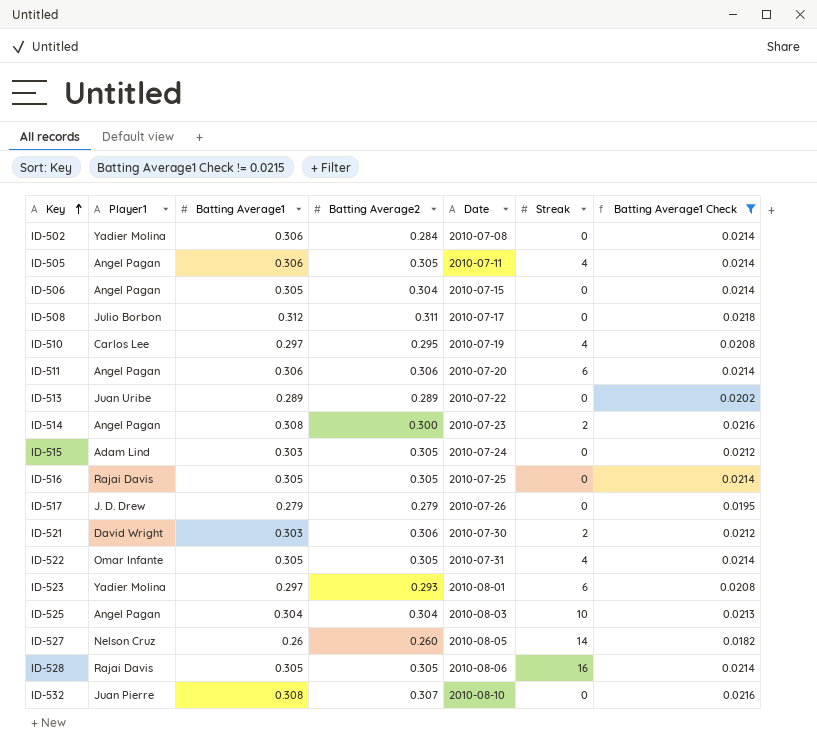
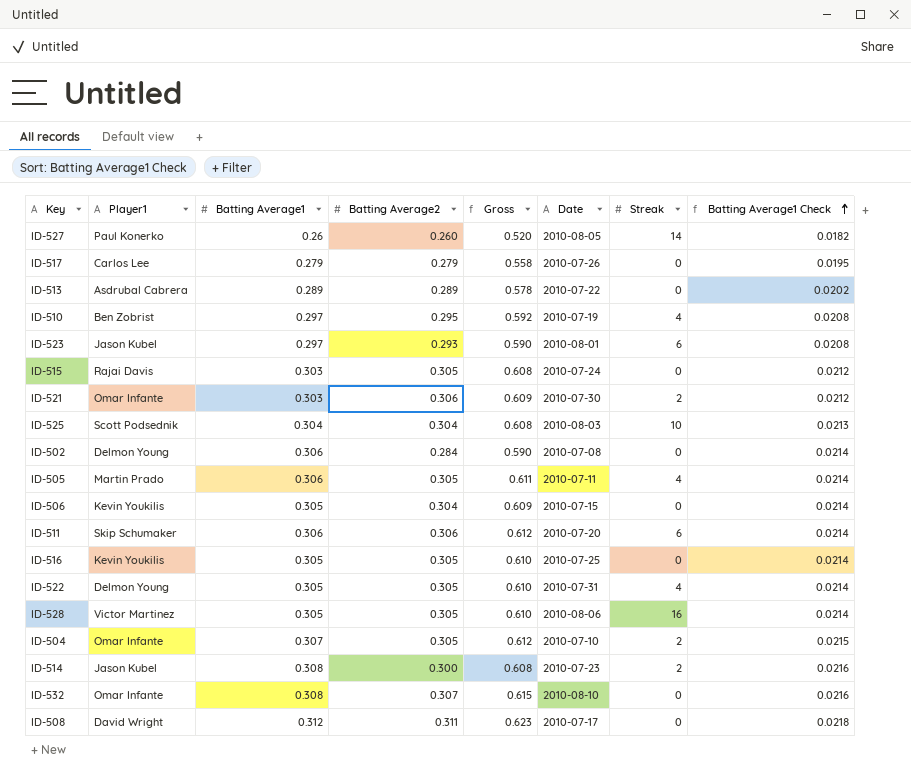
filter: Batting Average1 Check != 0.0215 -> none
row order: Key ascending -> Batting Average1 Check ascending
column Gross | formula: none -> [Batting Average1] + [Batting Average2]
ID-527 | Player1: Nelson Cruz -> Paul Konerko
ID-517 | Player1: J. D. Drew -> Carlos Lee
ID-513 | Player1: Juan Uribe -> Asdrubal Cabrera
ID-510 | Player1: Carlos Lee -> Ben Zobrist
ID-523 | Player1: Yadier Molina -> Jason Kubel
ID-515 | Player1: Adam Lind -> Rajai Davis
ID-521 | Player1: David Wright -> Omar Infante
ID-525 | Player1: Angel Pagan -> Scott Podsednik
ID-502 | Player1: Yadier Molina -> Delmon Young
ID-505 | Player1: Angel Pagan -> Martin Prado
ID-506 | Player1: Angel Pagan -> Kevin Youkilis
ID-511 | Player1: Angel Pagan -> Skip Schumaker
ID-516 | Player1: Rajai Davis -> Kevin Youkilis
ID-522 | Player1: Omar Infante -> Delmon Young
ID-528 | Player1: Rajai Davis -> Victor Martinez
ID-514 | Player1: Angel Pagan -> Jason Kubel
ID-532 | Player1: Juan Pierre -> Omar Infante
ID-508 | Player1: Julio Borbon -> David Wright

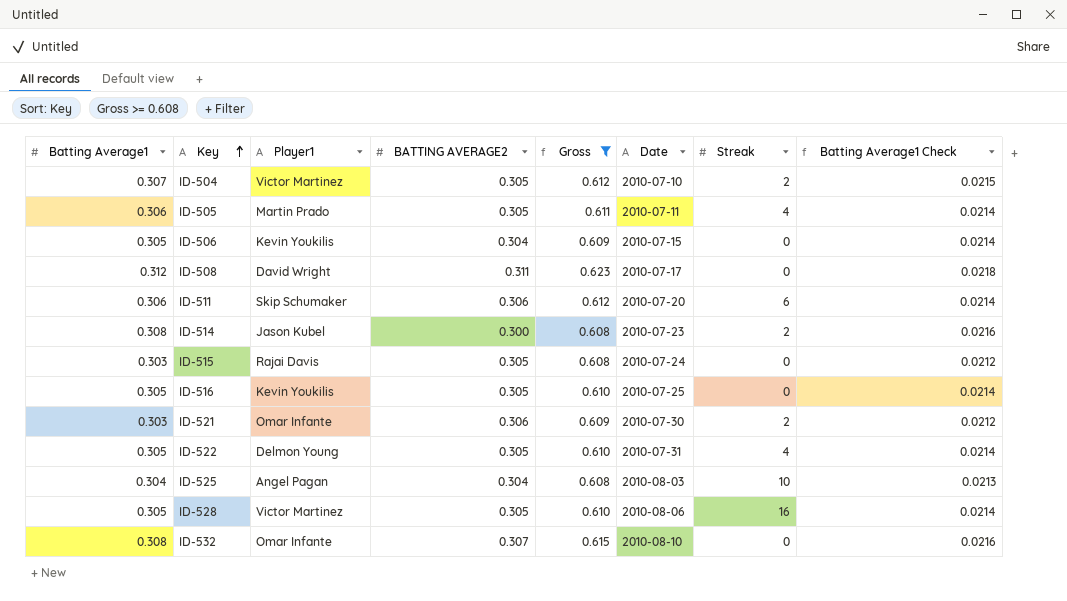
filter: none -> Gross >= 0.608
row order: Batting Average1 Check ascending -> Key ascending
column Batting Average1 | position: 3 -> 1
column name: Batting Average2 -> BATTING AVERAGE2
ID-504 | Player1: Omar Infante -> Victor Martinez
ID-525 | Player1: Scott Podsednik -> Angel Pagan

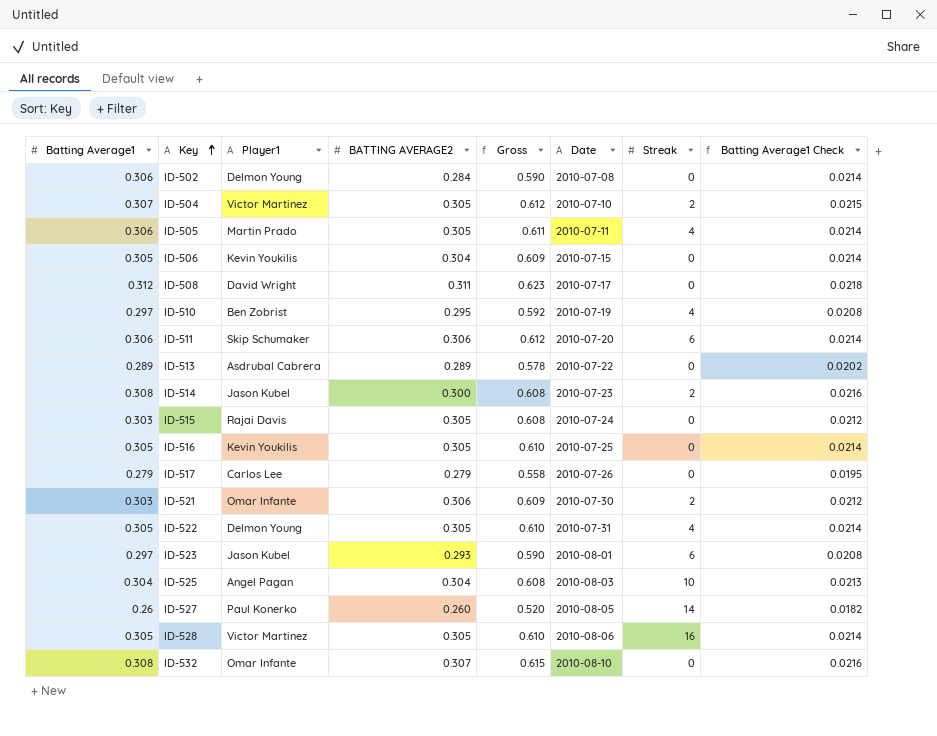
filter: Gross >= 0.608 -> none

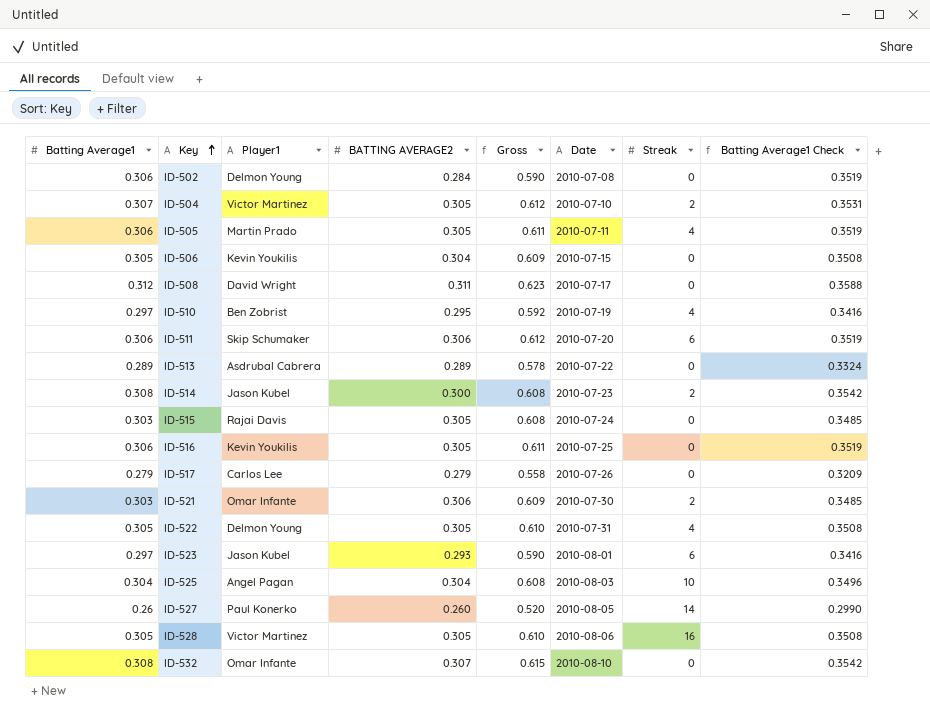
column Batting Average1 Check | formula: [Batting Average1] * 0.07 -> [Batting Average1] * 1.15
ID-516 | Batting Average1: 0.305 -> 0.306
ID-516 | Gross: 0.610 -> 0.611

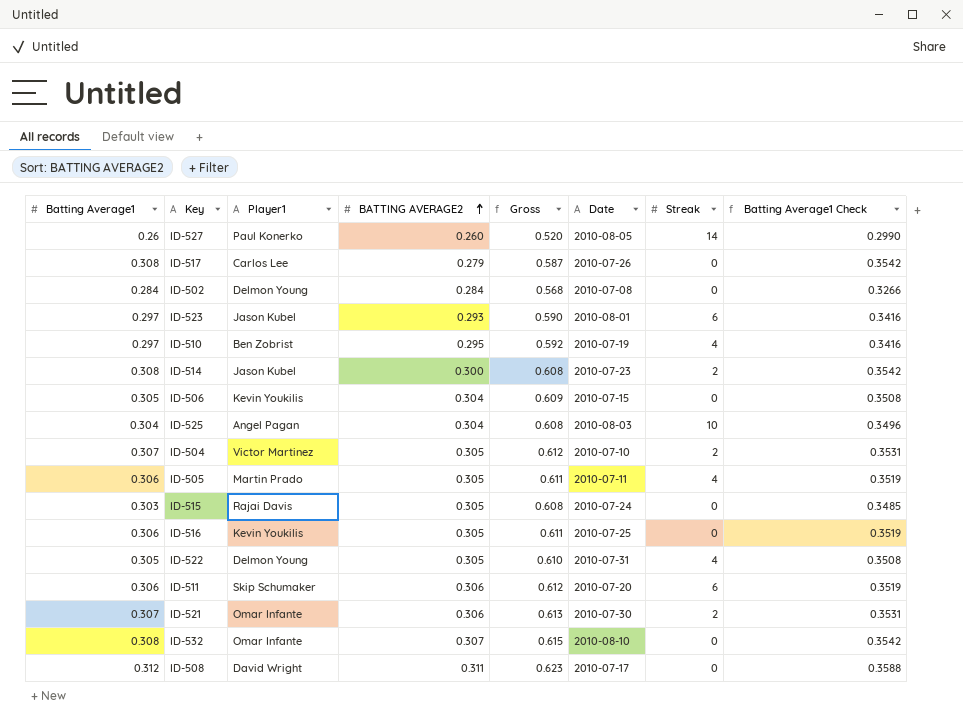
row order: Key ascending -> BATTING AVERAGE2 ascending
row ID-513: 0.289 | Asdrubal Cabrera | 0.289 | 0.578 | 2010-07-22 | 0 | 0.3324 -> none
row ID-528: 0.305 | Victor Martinez | 0.305 | 0.610 | 2010-08-06 | 16 | 0.3508 -> none
ID-517 | Batting Average1: 0.279 -> 0.308
ID-517 | Gross: 0.558 -> 0.587
ID-517 | Batting Average1 Check: 0.3209 -> 0.3542
ID-502 | Batting Average1: 0.306 -> 0.284
ID-502 | Gross: 0.590 -> 0.568
ID-502 | Batting Average1 Check: 0.3519 -> 0.3266
ID-521 | Batting Average1: 0.303 -> 0.307
ID-521 | Gross: 0.609 -> 0.613
ID-521 | Batting Average1 Check: 0.3485 -> 0.3531

